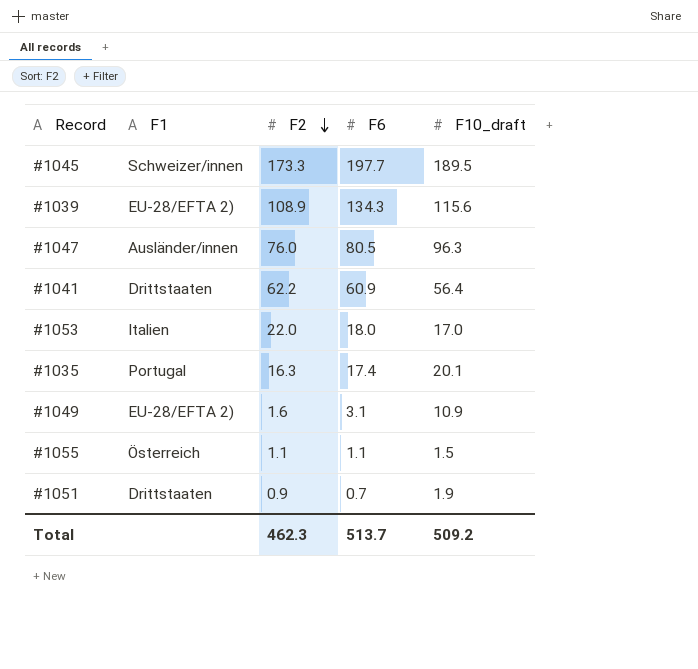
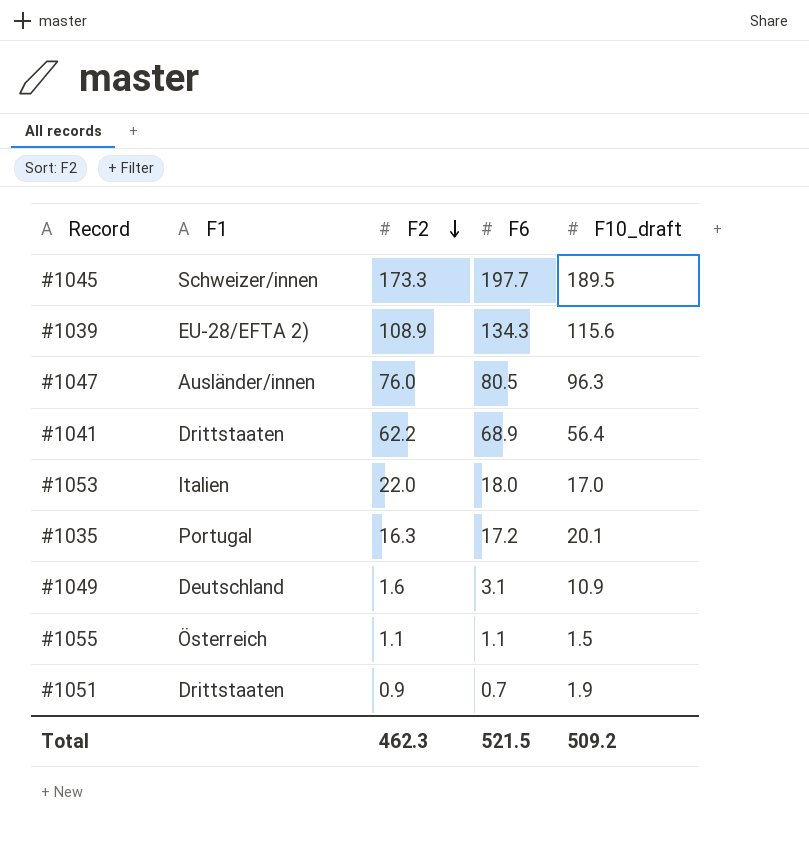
#1041 | F6: 60.9 -> 68.9
#1035 | F6: 17.4 -> 17.2
#1049 | F1: EU-28/EFTA 2) -> Deutschland
Total | F6: 513.7 -> 521.5

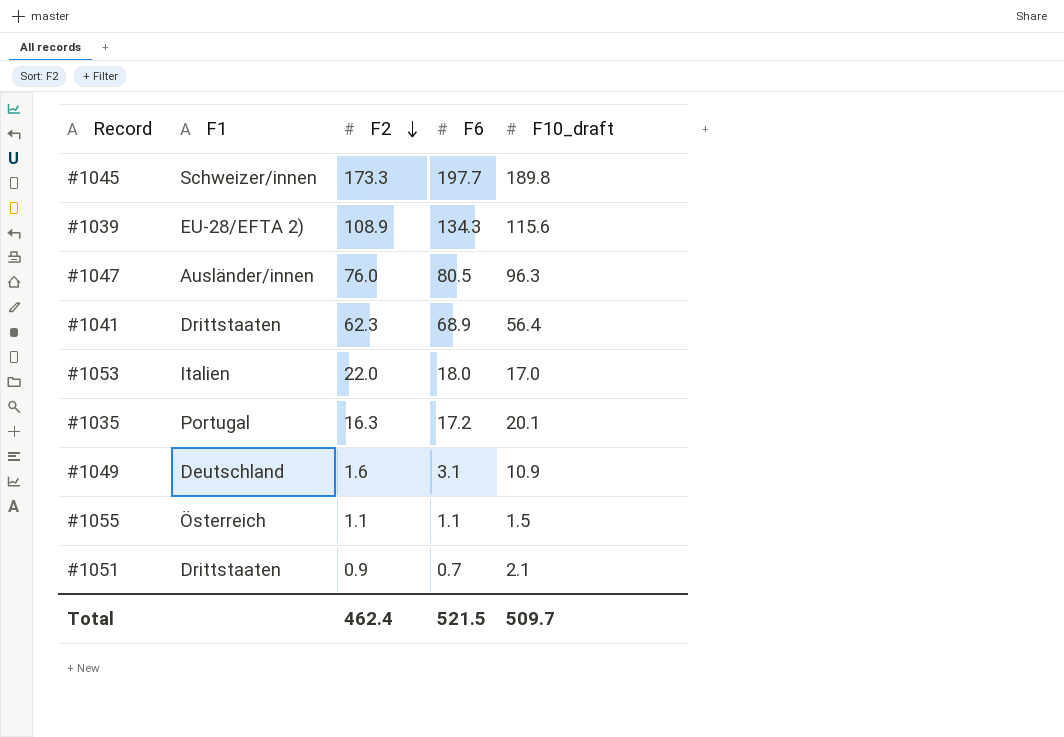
#1045 | F10_draft: 189.5 -> 189.8
#1041 | F2: 62.2 -> 62.3
#1051 | F10_draft: 1.9 -> 2.1
Total | F2: 462.3 -> 462.4
Total | F10_draft: 509.2 -> 509.7

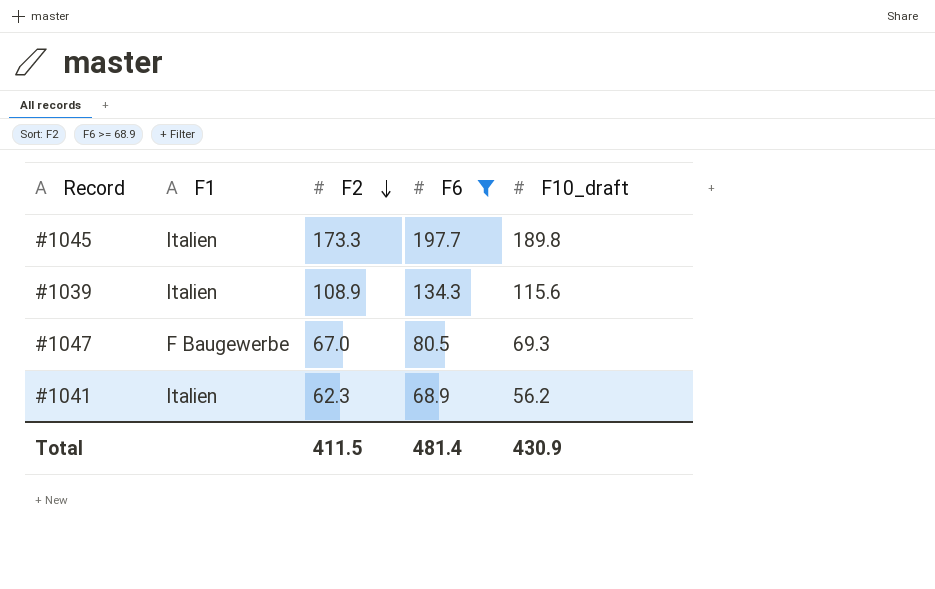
filter: none -> F6 >= 68.9
#1045 | F1: Schweizer/innen -> Italien
#1039 | F1: EU-28/EFTA 2) -> Italien
#1047 | F1: Ausländer/innen -> F Baugewerbe
#1047 | F2: 76.0 -> 67.0
#1047 | F10_draft: 96.3 -> 69.3
#1041 | F1: Drittstaaten -> Italien
#1041 | F10_draft: 56.4 -> 56.2
Total | F2: 462.4 -> 411.5
Total | F6: 521.5 -> 481.4
Total | F10_draft: 509.7 -> 430.9

